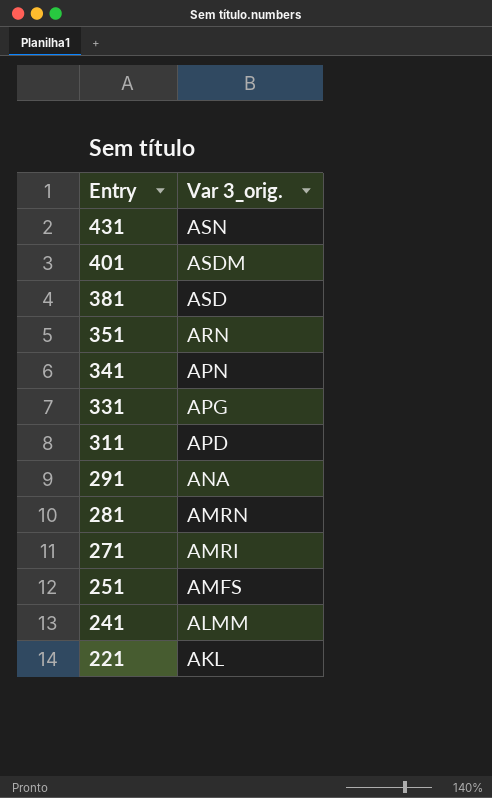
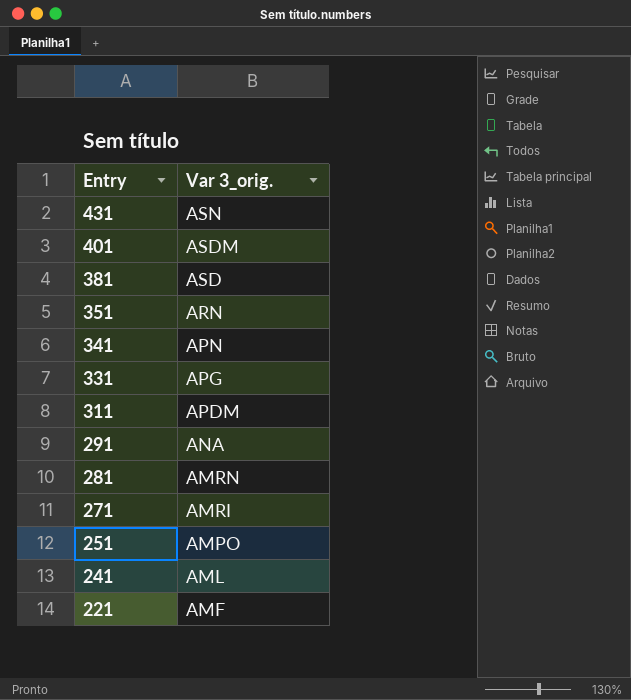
311 | Var 3_orig.: APD -> APDM
251 | Var 3_orig.: AMFS -> AMPO
241 | Var 3_orig.: ALMM -> AML
221 | Var 3_orig.: AKL -> AMF

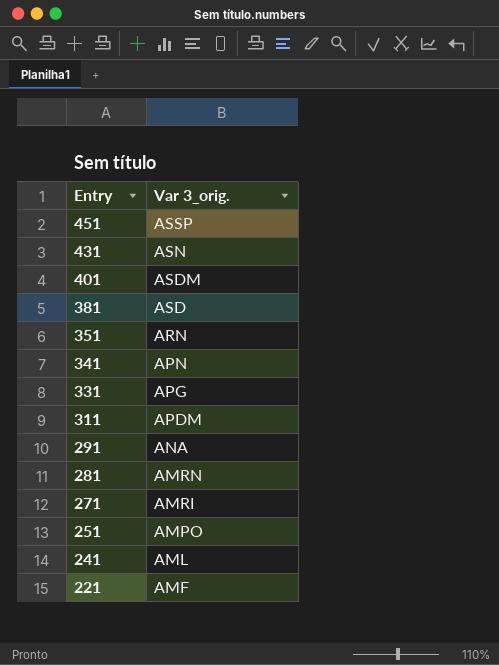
row 451: none -> ASSP

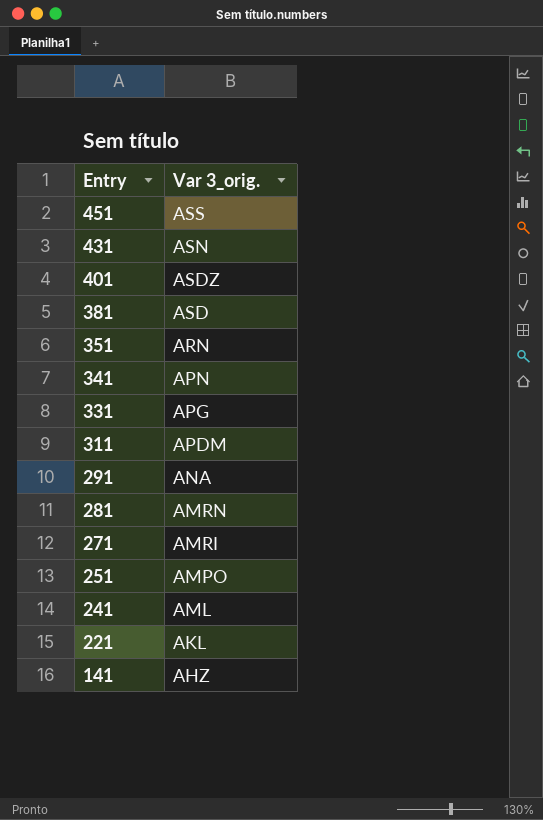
451 | Var 3_orig.: ASSP -> ASS
401 | Var 3_orig.: ASDM -> ASDZ
221 | Var 3_orig.: AMF -> AKL
row 141: none -> AHZ

